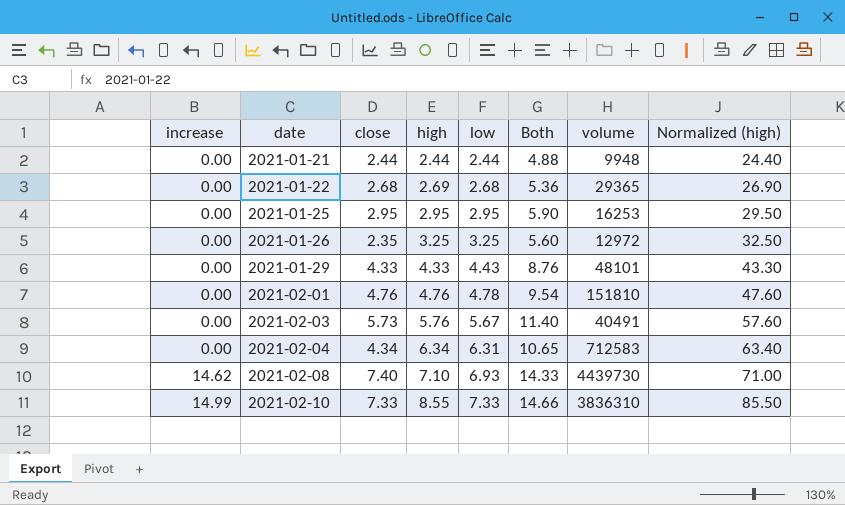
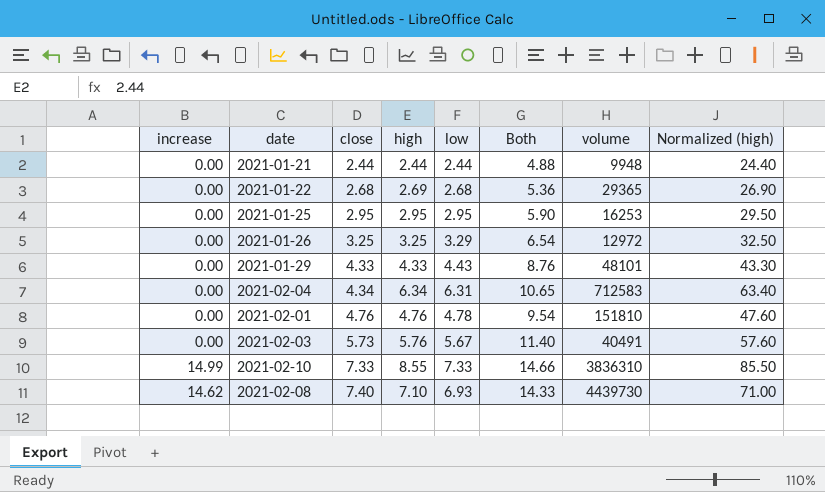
row order: increase ascending -> close ascending
2021-01-26 | close: 2.35 -> 3.25
2021-01-26 | low: 3.25 -> 3.29
2021-01-26 | Both: 5.60 -> 6.54

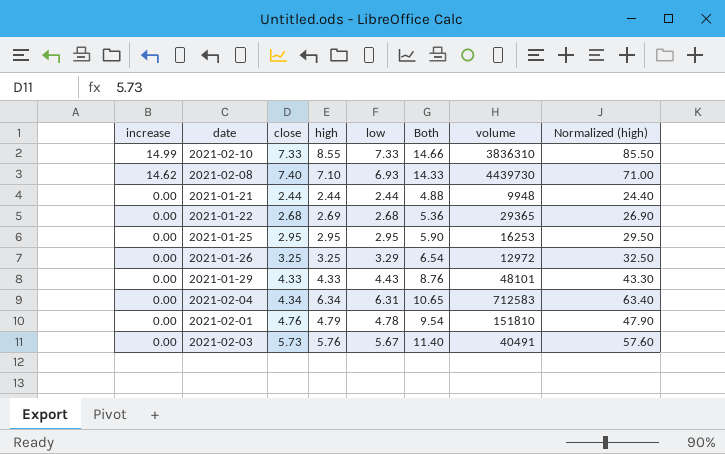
row order: close ascending -> increase descending
2021-02-01 | high: 4.76 -> 4.79
2021-02-01 | Normalized (high): 47.60 -> 47.90

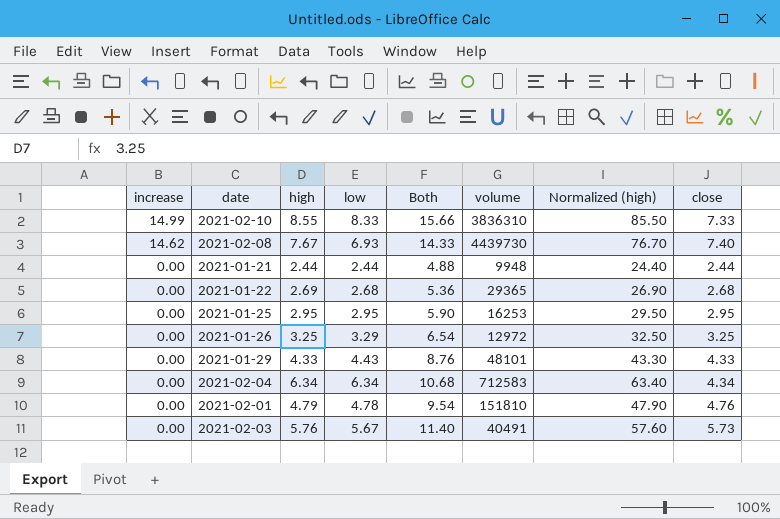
column close | position: 3 -> 8
2021-02-10 | low: 7.33 -> 8.33
2021-02-10 | Both: 14.66 -> 15.66
2021-02-08 | high: 7.10 -> 7.67
2021-02-08 | Normalized (high): 71.00 -> 76.70
2021-02-04 | low: 6.31 -> 6.34
2021-02-04 | Both: 10.65 -> 10.68

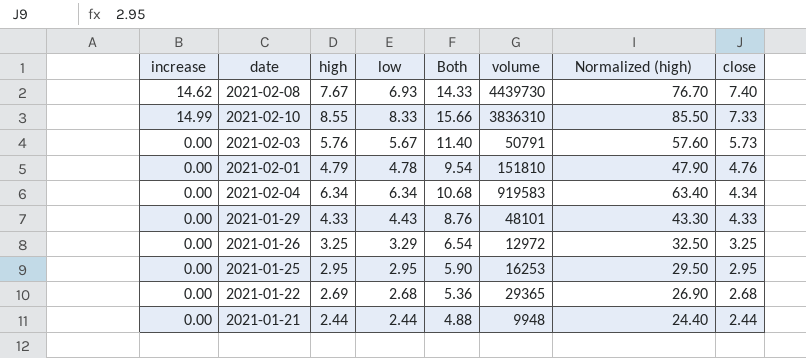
row order: increase descending -> close descending
2021-02-03 | volume: 40491 -> 50791
2021-02-04 | volume: 712583 -> 919583

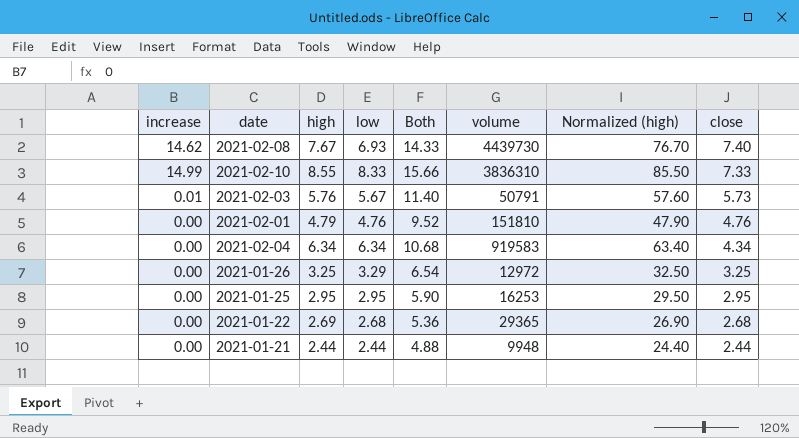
row 2021-01-29: 0.00 | 4.33 | 4.43 | 8.76 | 48101 | 43.30 | 4.33 -> none
2021-02-03 | increase: 0.00 -> 0.01
2021-02-01 | low: 4.78 -> 4.76
2021-02-01 | Both: 9.54 -> 9.52

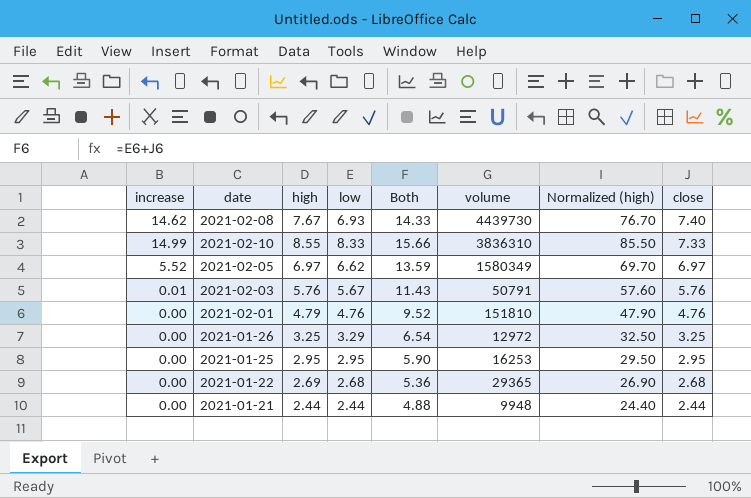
row 2021-02-04: 0.00 | 6.34 | 6.34 | 10.68 | 919583 | 63.40 | 4.34 -> none
row 2021-02-05: none -> 5.52 | 6.97 | 6.62 | 13.59 | 1580349 | 69.70 | 6.97
2021-02-03 | Both: 11.40 -> 11.43
2021-02-03 | close: 5.73 -> 5.76

